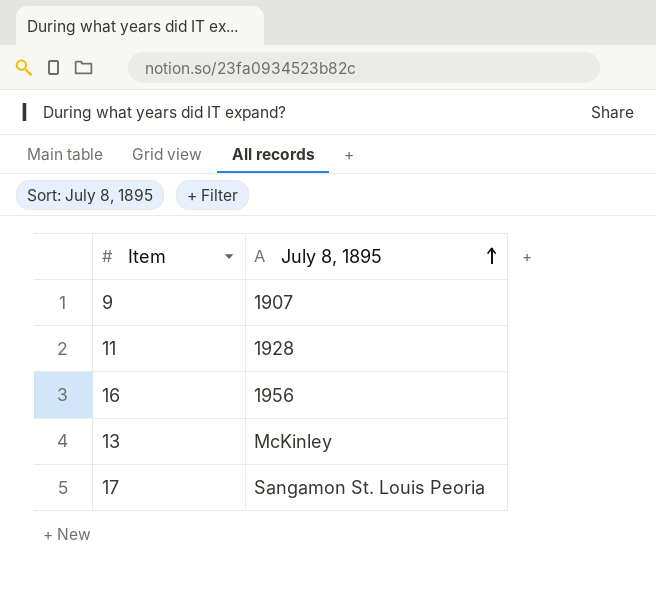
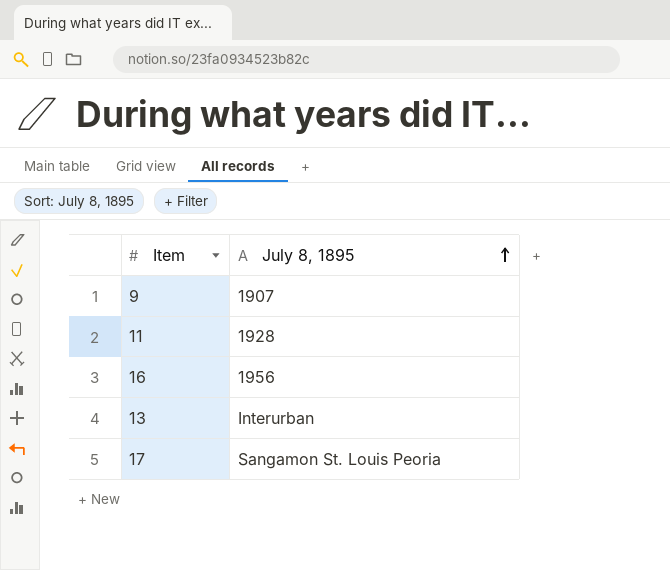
13 | July 8, 1895: McKinley -> Interurban

